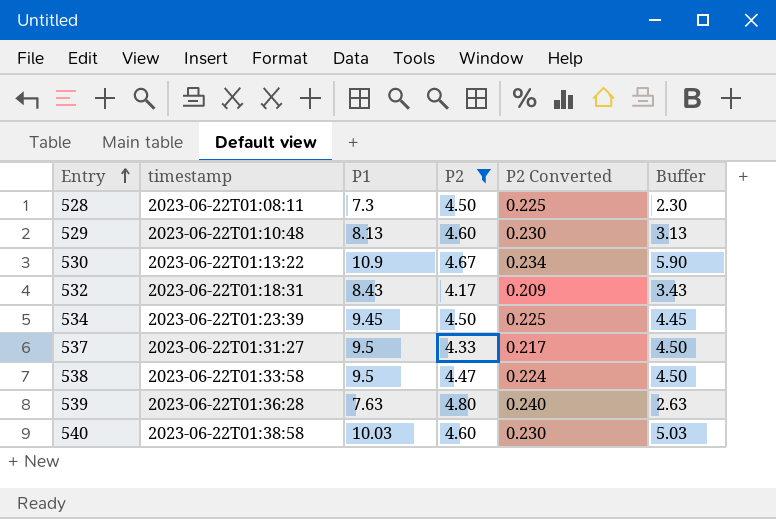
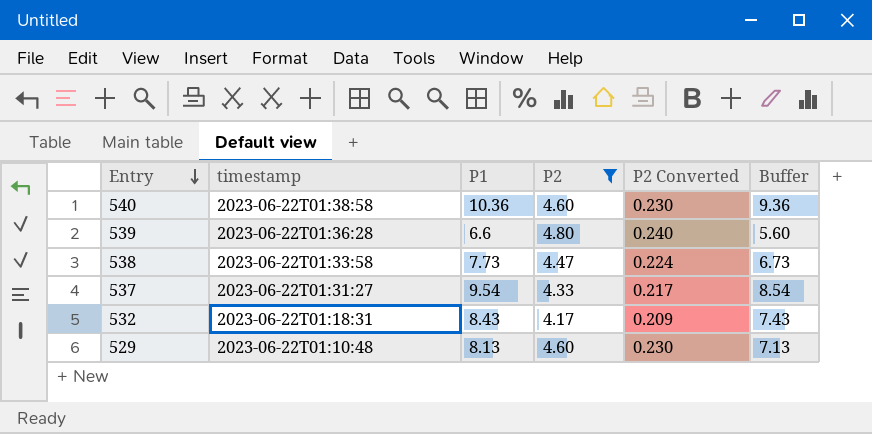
row order: Entry ascending -> Entry descending
column Buffer | formula: [P1] - 5 -> [P1] - 1
row 528: 2023-06-22T01:08:11 | 7.3 | 4.50 | 0.225 | 2.30 -> none
row 530: 2023-06-22T01:13:22 | 10.9 | 4.67 | 0.234 | 5.90 -> none
row 534: 2023-06-22T01:23:39 | 9.45 | 4.50 | 0.225 | 4.45 -> none
540 | P1: 10.03 -> 10.36
539 | P1: 7.63 -> 6.6
538 | P1: 9.5 -> 7.73
537 | P1: 9.5 -> 9.54

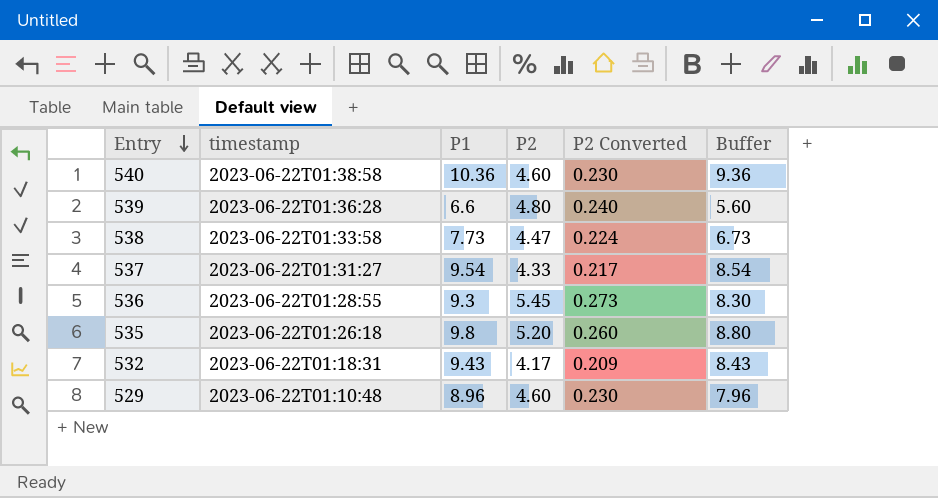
filter: P2 <= 4.80 -> none
532 | P1: 8.43 -> 9.43
532 | Buffer: 7.43 -> 8.43
529 | P1: 8.13 -> 8.96
529 | Buffer: 7.13 -> 7.96

